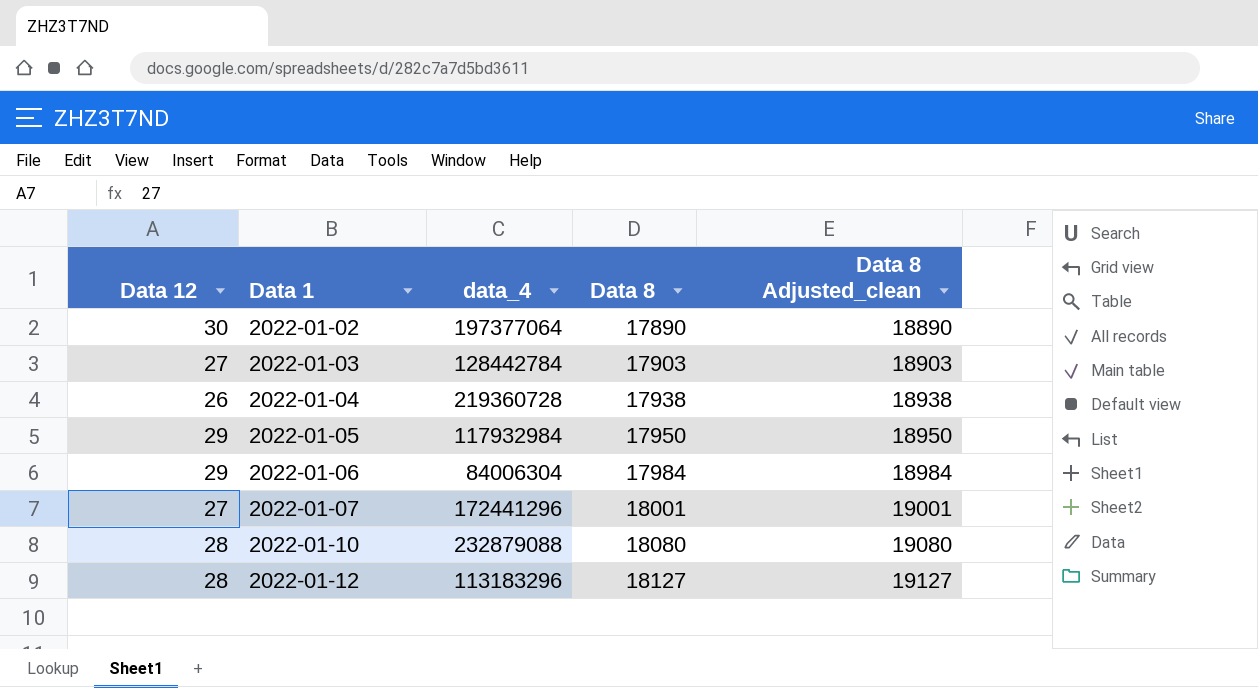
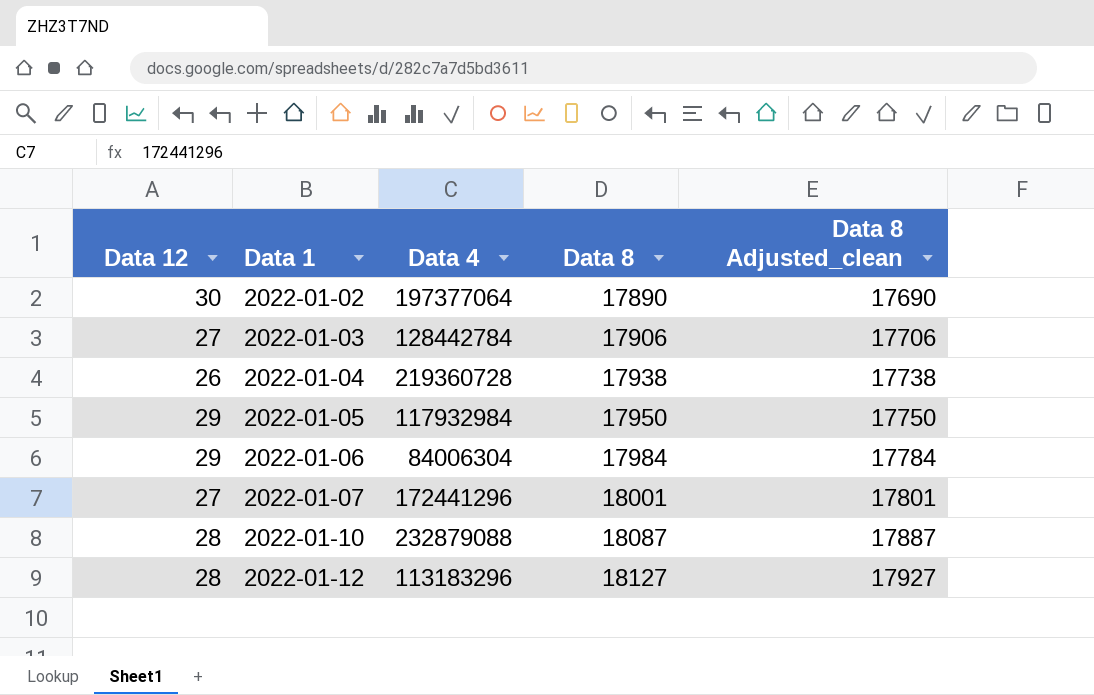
column name: data_4 -> Data 4
column Data 8 Adjusted_clean | formula: [Data 8] + 1000 -> [Data 8] - 200
2022-01-03 | Data 8: 17903 -> 17906
2022-01-10 | Data 8: 18080 -> 18087

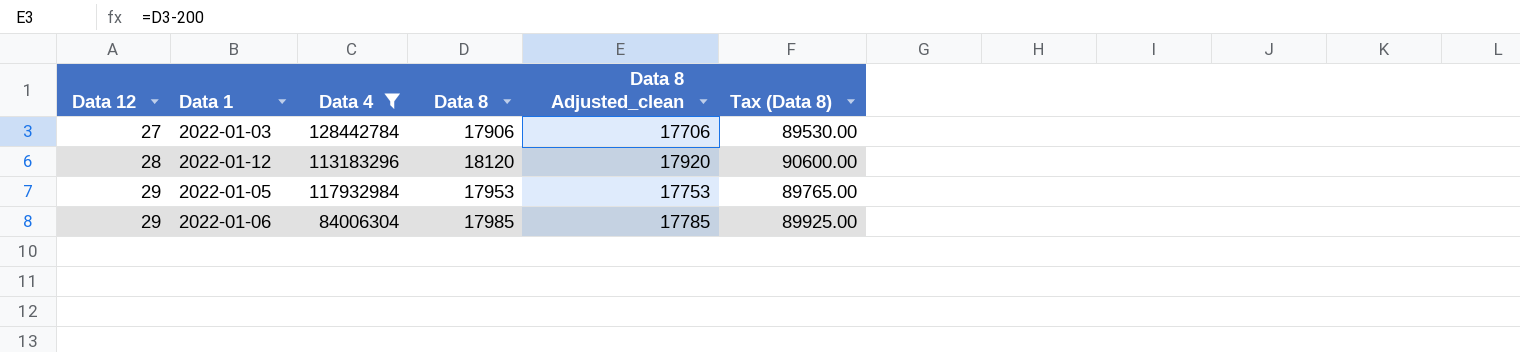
filter: none -> Data 4 <= 128442784
row order: Data 1 ascending -> Data 12 ascending
column Tax (Data 8) | formula: none -> [Data 8] * 5
2022-01-12 | Data 8: 18127 -> 18120
2022-01-12 | Data 8 Adjusted_clean: 17927 -> 17920
2022-01-05 | Data 8: 17950 -> 17953
2022-01-05 | Data 8 Adjusted_clean: 17750 -> 17753
2022-01-06 | Data 8: 17984 -> 17985
2022-01-06 | Data 8 Adjusted_clean: 17784 -> 17785

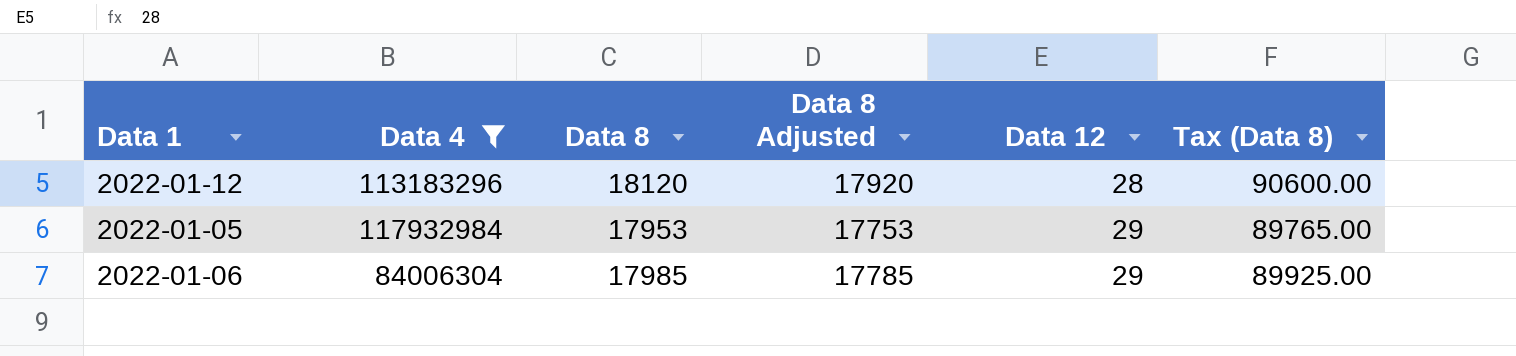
column name: Data 8 Adjusted_clean -> Data 8 Adjusted
column Data 12 | position: 1 -> 5
row 2022-01-03: 27 | 128442784 | 17906 | 17706 | 89530.00 -> none

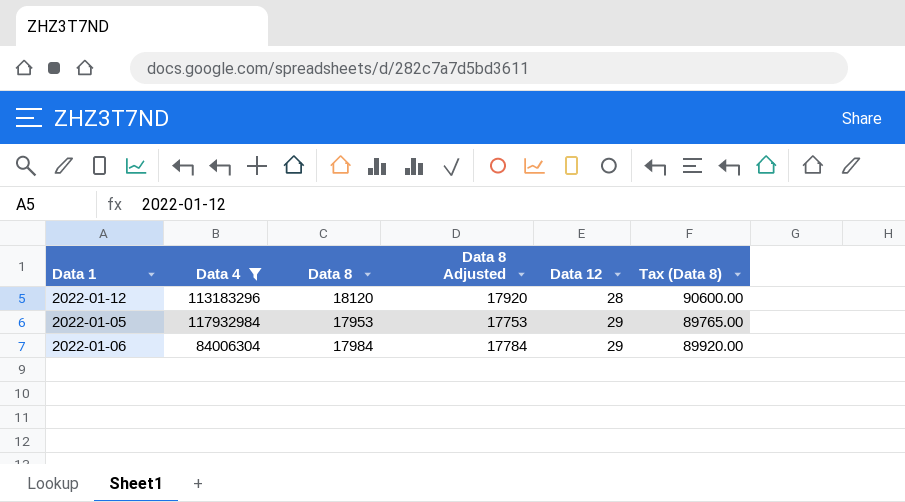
2022-01-06 | Data 8: 17985 -> 17984
2022-01-06 | Data 8 Adjusted: 17785 -> 17784
2022-01-06 | Tax (Data 8): 89925.00 -> 89920.00

